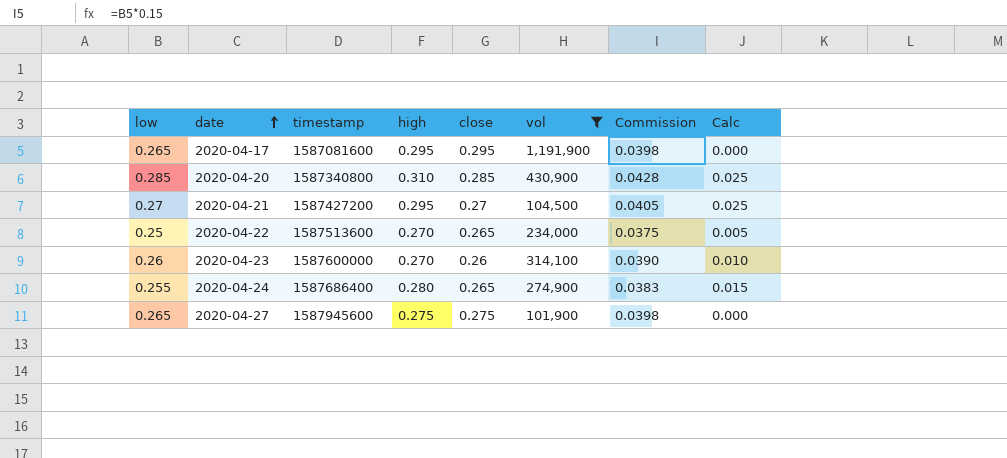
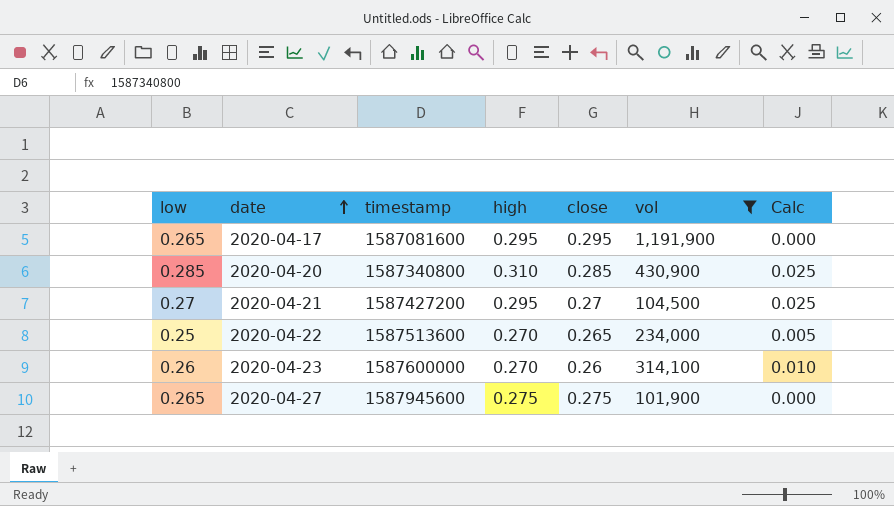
column Commission | formula: [low] * 0.15 -> none
row 2020-04-24: 0.255 | 1587686400 | 0.280 | 0.265 | 274,900 | 0.0383 | 0.015 -> none

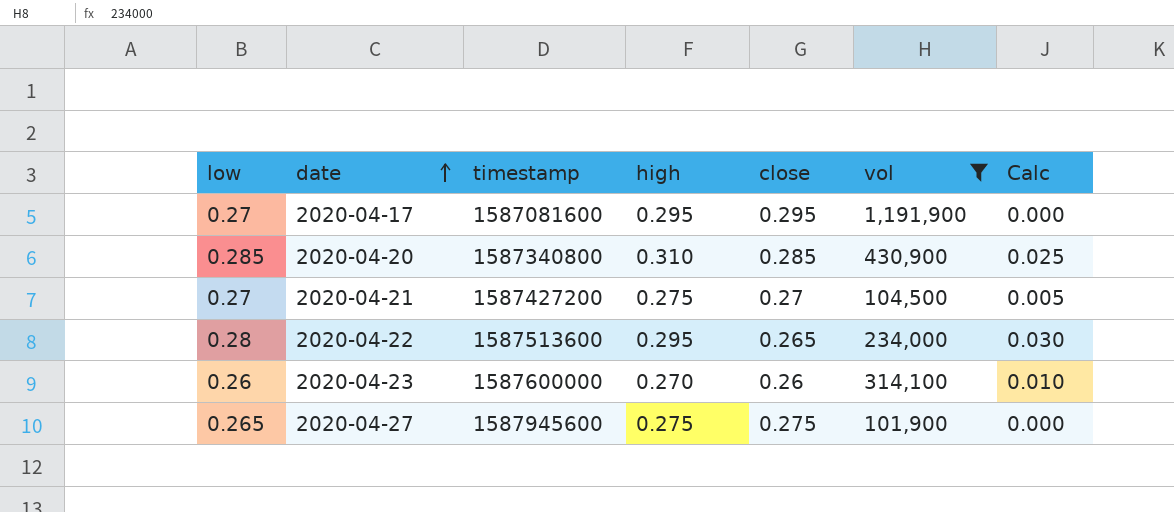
2020-04-17 | low: 0.265 -> 0.27
2020-04-21 | high: 0.295 -> 0.275
2020-04-21 | Calc: 0.025 -> 0.005
2020-04-22 | low: 0.25 -> 0.28
2020-04-22 | high: 0.270 -> 0.295
2020-04-22 | Calc: 0.005 -> 0.030

